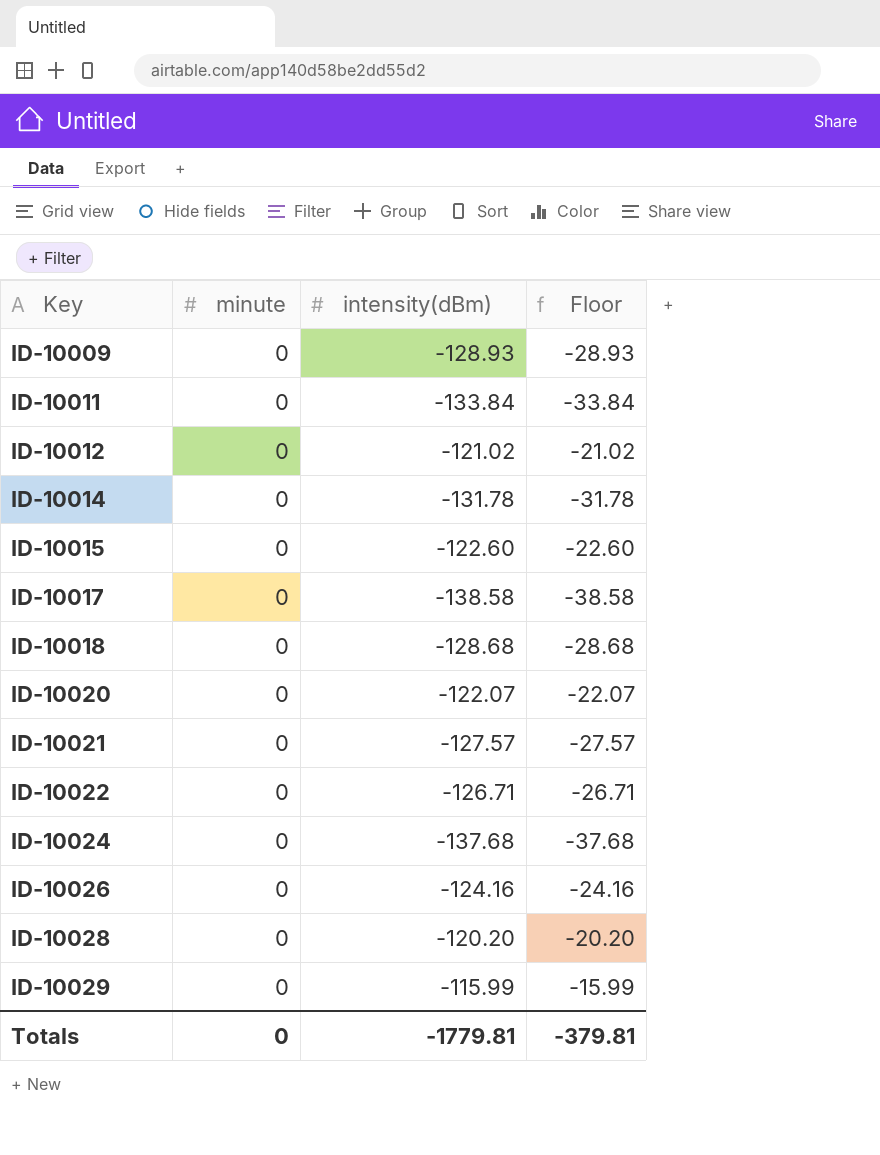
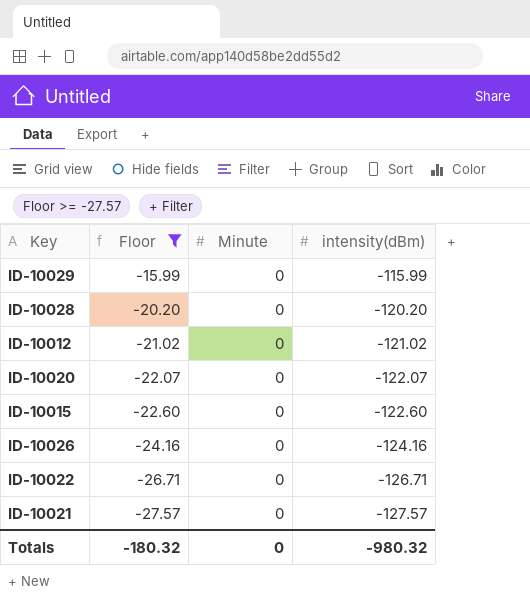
filter: none -> Floor >= -27.57
row order: Key ascending -> Floor descending
column Floor | position: 4 -> 2
column name: minute -> Minute
Totals | Floor: -379.81 -> -180.32
Totals | intensity(dBm): -1779.81 -> -980.32

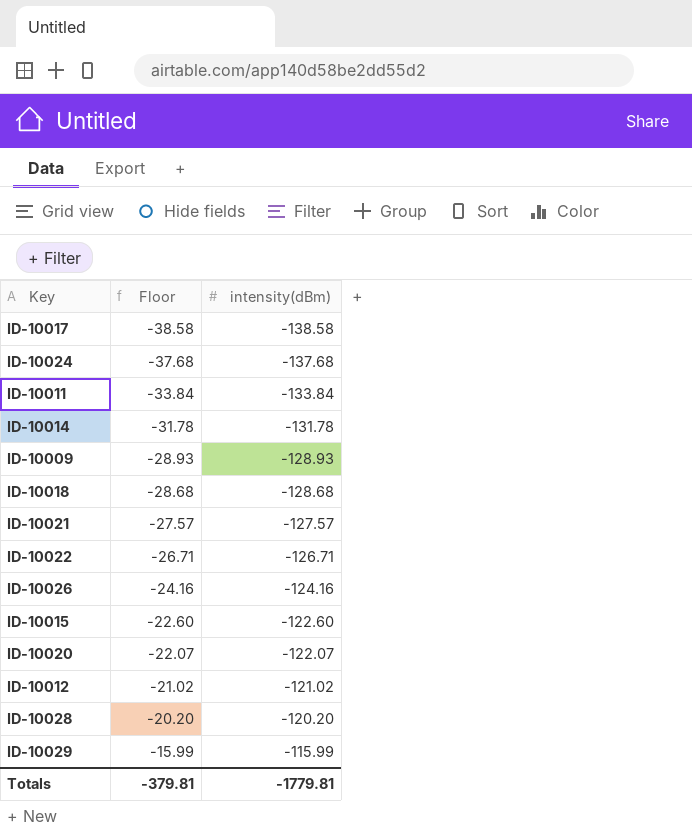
filter: Floor >= -27.57 -> none
row order: Floor descending -> Floor ascending
column Minute | position: 3 -> none
Totals | Floor: -180.32 -> -379.81
Totals | intensity(dBm): -980.32 -> -1779.81

